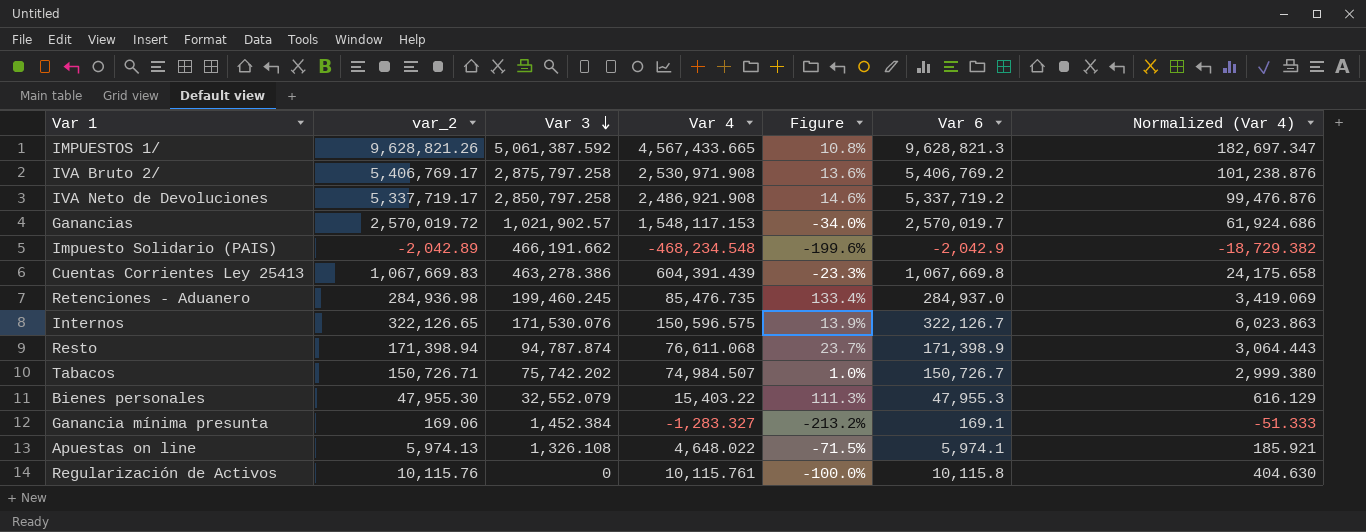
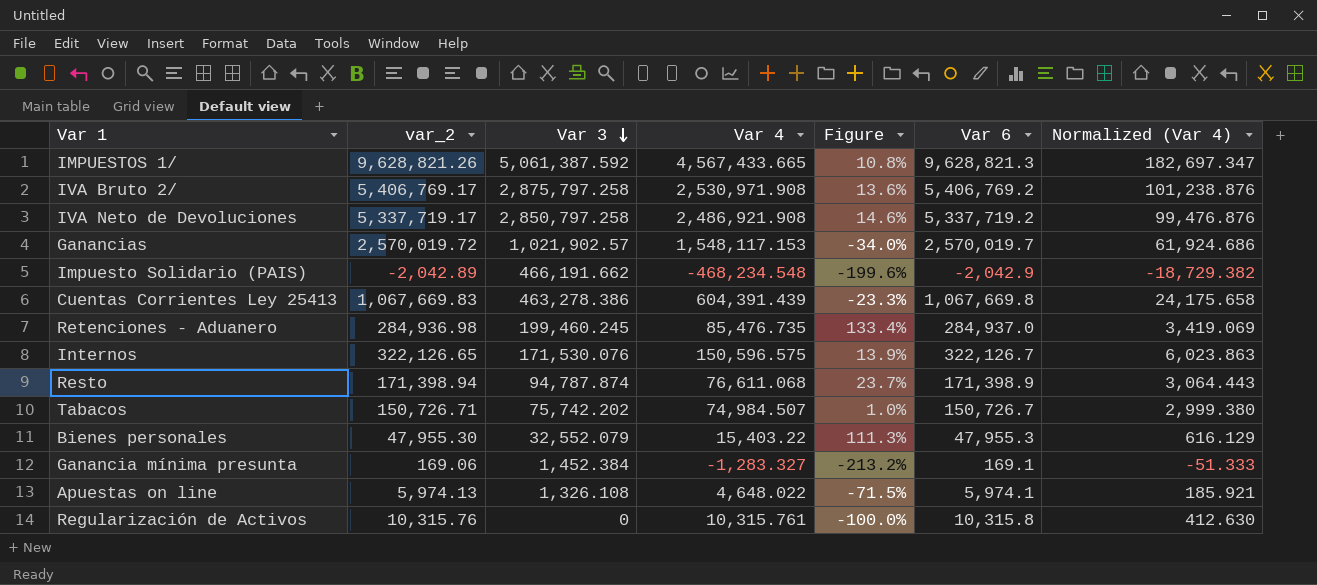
Regularización de Activos | var_2: 10,115.76 -> 10,315.76
Regularización de Activos | Var 4: 10,115.761 -> 10,315.761
Regularización de Activos | Var 6: 10,115.8 -> 10,315.8
Regularización de Activos | Normalized (Var 4): 404.630 -> 412.630

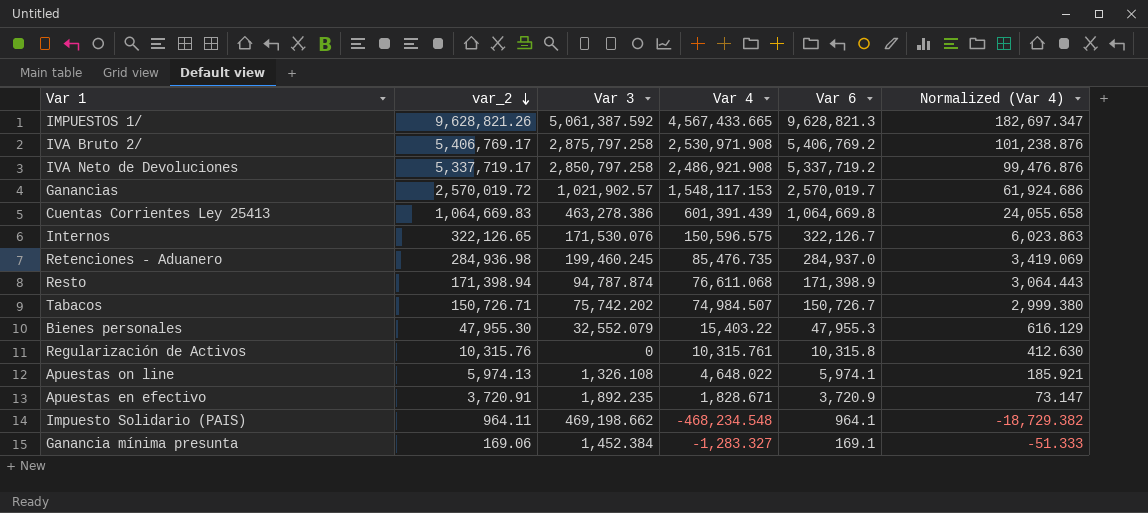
row order: Var 3 descending -> var_2 descending
column Figure | formula: ([Var 3] - [Var 4]) / [Var 4] -> none
Cuentas Corrientes Ley 25413 | var_2: 1,067,669.83 -> 1,064,669.83
Cuentas Corrientes Ley 25413 | Var 4: 604,391.439 -> 601,391.439
Cuentas Corrientes Ley 25413 | Var 6: 1,067,669.8 -> 1,064,669.8
Cuentas Corrientes Ley 25413 | Normalized (Var 4): 24,175.658 -> 24,055.658
row Apuestas en efectivo: none -> 3,720.91 | 1,892.235 | 1,828.671 | 3,720.9 | 73.147
Impuesto Solidario (PAIS) | var_2: -2,042.89 -> 964.11
Impuesto Solidario (PAIS) | Var 3: 466,191.662 -> 469,198.662
Impuesto Solidario (PAIS) | Var 6: -2,042.9 -> 964.1

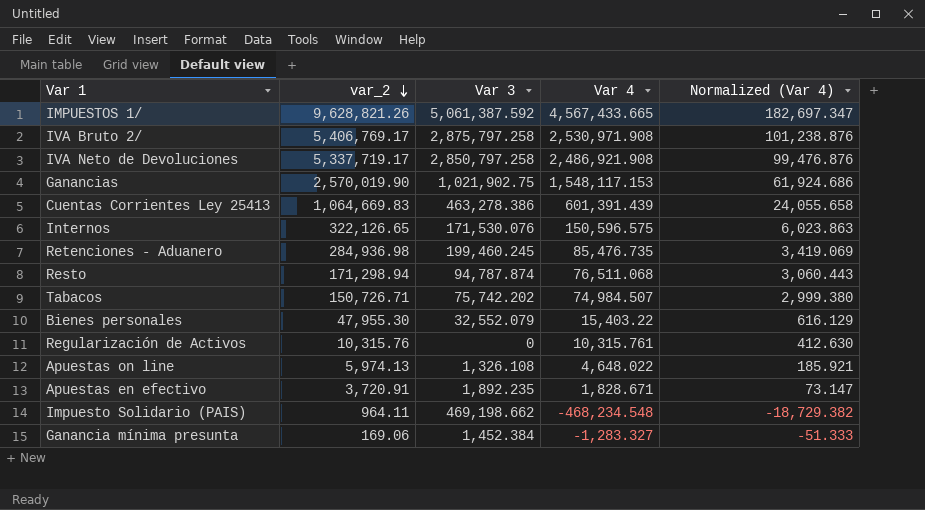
column Var 6 | formula: [Var 3] + [Var 4] -> none
Ganancias | var_2: 2,570,019.72 -> 2,570,019.90
Ganancias | Var 3: 1,021,902.57 -> 1,021,902.75
Resto | var_2: 171,398.94 -> 171,298.94
Resto | Var 4: 76,611.068 -> 76,511.068
Resto | Normalized (Var 4): 3,064.443 -> 3,060.443

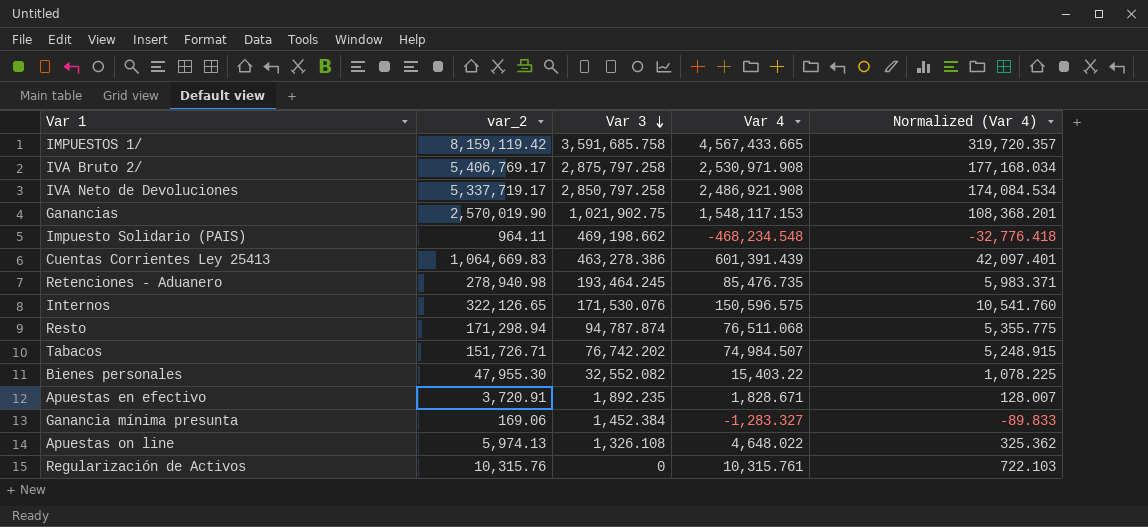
row order: var_2 descending -> Var 3 descending
column Normalized (Var 4) | formula: [Var 4] * 0.04 -> [Var 4] * 0.07
IMPUESTOS 1/ | var_2: 9,628,821.26 -> 8,159,119.42
IMPUESTOS 1/ | Var 3: 5,061,387.592 -> 3,591,685.758
Retenciones - Aduanero | var_2: 284,936.98 -> 278,940.98
Retenciones - Aduanero | Var 3: 199,460.245 -> 193,464.245
Tabacos | var_2: 150,726.71 -> 151,726.71
Tabacos | Var 3: 75,742.202 -> 76,742.202
Bienes personales | Var 3: 32,552.079 -> 32,552.082

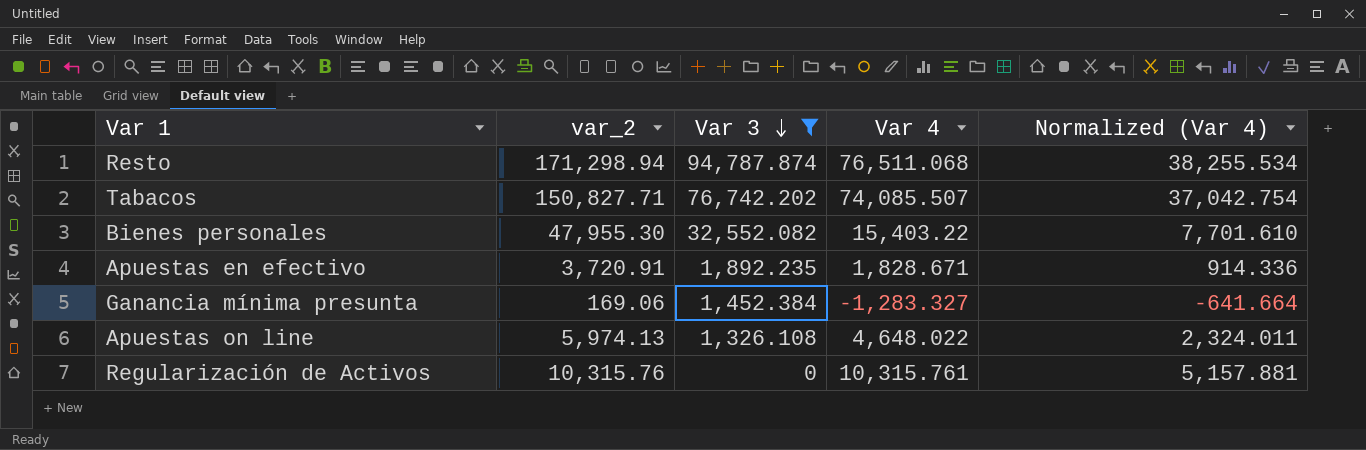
filter: none -> Var 3 <= 94,787.874
column Normalized (Var 4) | formula: [Var 4] * 0.07 -> [Var 4] * 0.5
Tabacos | var_2: 151,726.71 -> 150,827.71
Tabacos | Var 4: 74,984.507 -> 74,085.507

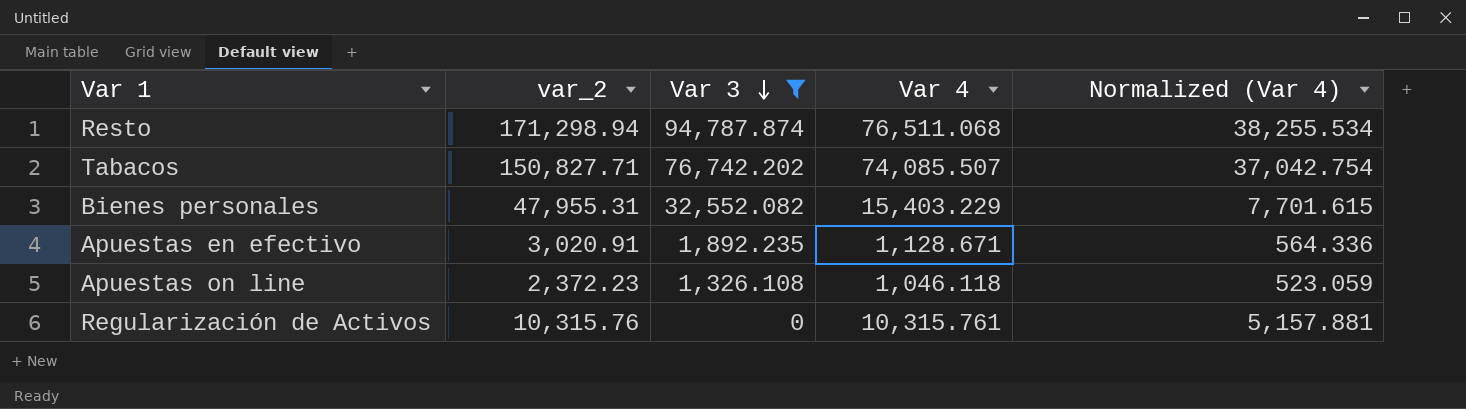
row Ganancia mínima presunta: 169.06 | 1,452.384 | -1,283.327 | -641.664 -> none
Bienes personales | var_2: 47,955.30 -> 47,955.31
Bienes personales | Var 4: 15,403.22 -> 15,403.229
Bienes personales | Normalized (Var 4): 7,701.610 -> 7,701.615
Apuestas en efectivo | var_2: 3,720.91 -> 3,020.91
Apuestas en efectivo | Var 4: 1,828.671 -> 1,128.671
Apuestas en efectivo | Normalized (Var 4): 914.336 -> 564.336
Apuestas on line | var_2: 5,974.13 -> 2,372.23
Apuestas on line | Var 4: 4,648.022 -> 1,046.118
Apuestas on line | Normalized (Var 4): 2,324.011 -> 523.059

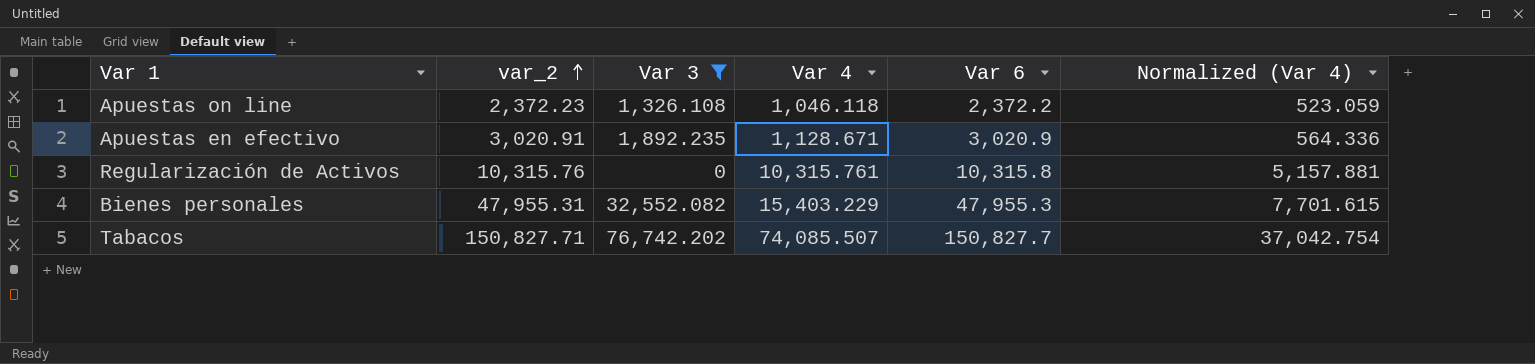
row order: Var 3 descending -> var_2 ascending
column Var 6 | formula: none -> [Var 3] + [Var 4]
row Resto: 171,298.94 | 94,787.874 | 76,511.068 | 38,255.534 -> none

